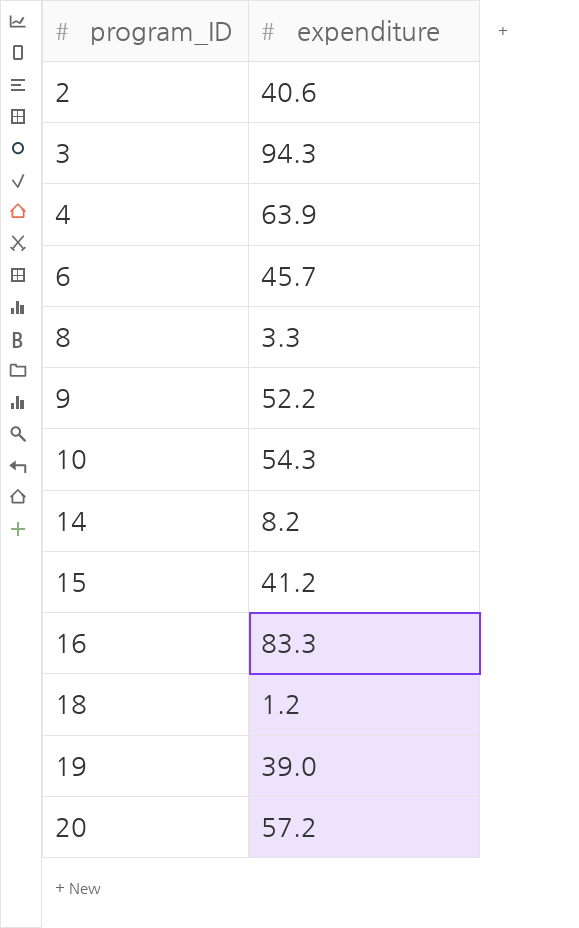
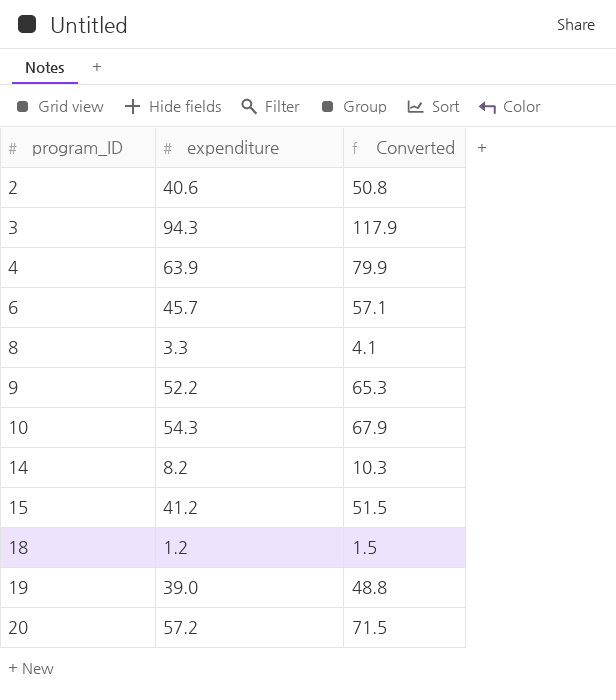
column Converted | formula: none -> [expenditure] * 1.25
row 16: 83.3 -> none

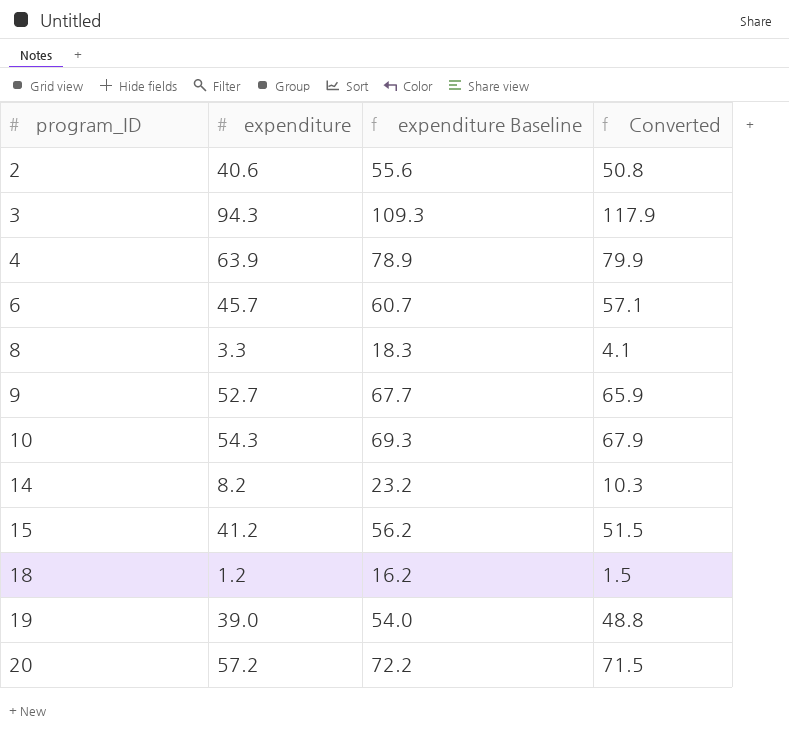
column expenditure Baseline | formula: none -> [expenditure] + 15
9 | expenditure: 52.2 -> 52.7
9 | Converted: 65.3 -> 65.9

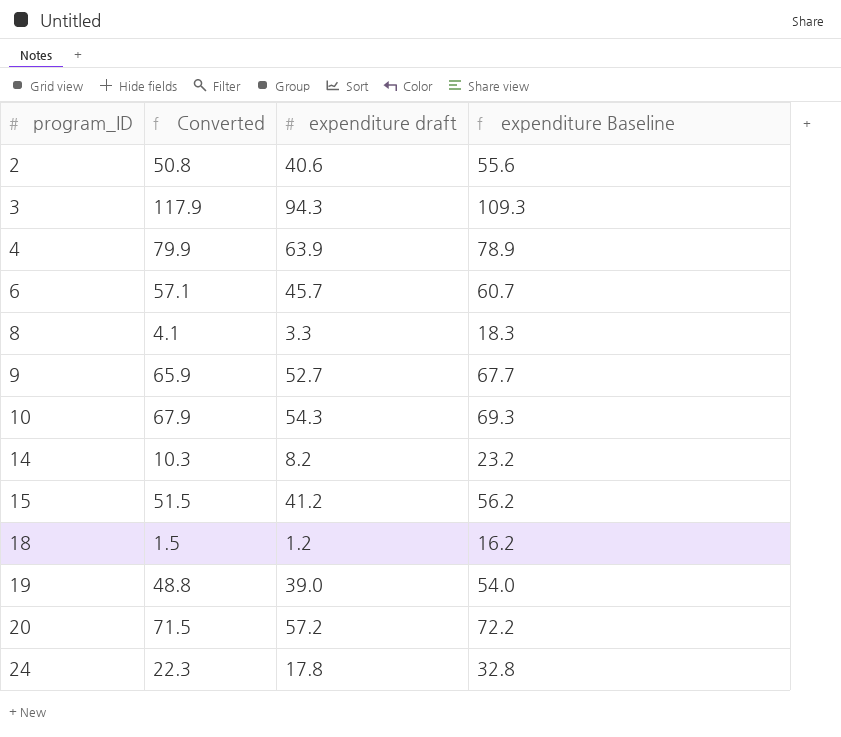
column Converted | position: 4 -> 2
column name: expenditure -> expenditure draft
row 24: none -> 22.3 | 17.8 | 32.8

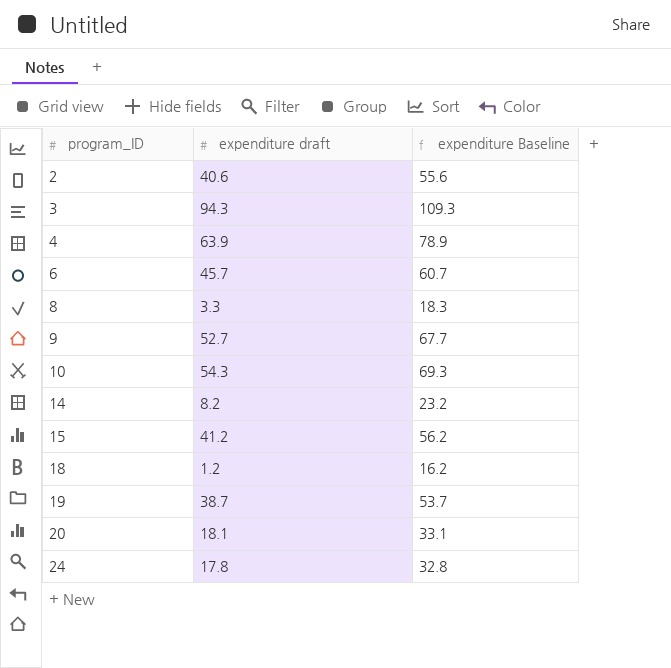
column Converted | formula: [expenditure draft] * 1.25 -> none
19 | expenditure draft: 39.0 -> 38.7
19 | expenditure Baseline: 54.0 -> 53.7
20 | expenditure draft: 57.2 -> 18.1
20 | expenditure Baseline: 72.2 -> 33.1

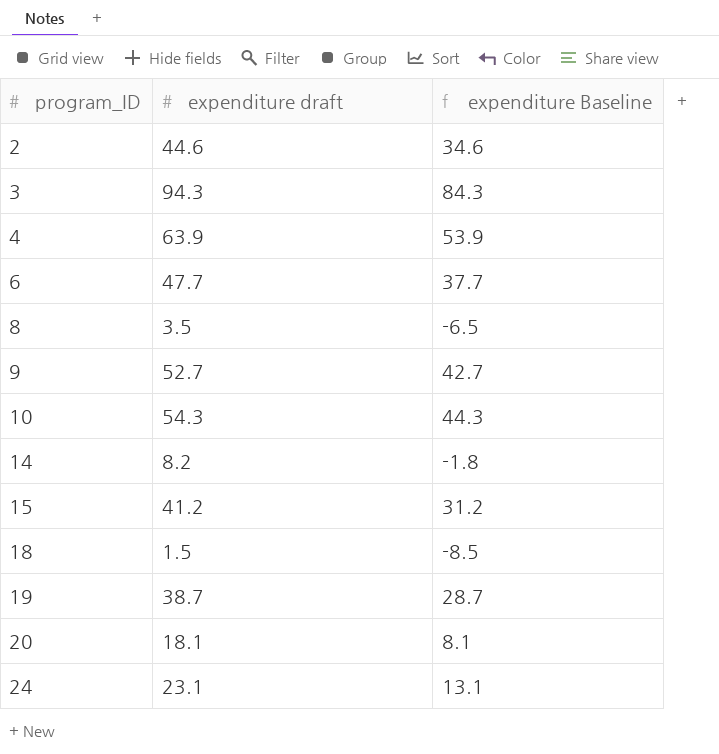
column expenditure Baseline | formula: [expenditure draft] + 15 -> [expenditure draft] - 10
2 | expenditure draft: 40.6 -> 44.6
6 | expenditure draft: 45.7 -> 47.7
8 | expenditure draft: 3.3 -> 3.5
18 | expenditure draft: 1.2 -> 1.5
24 | expenditure draft: 17.8 -> 23.1

